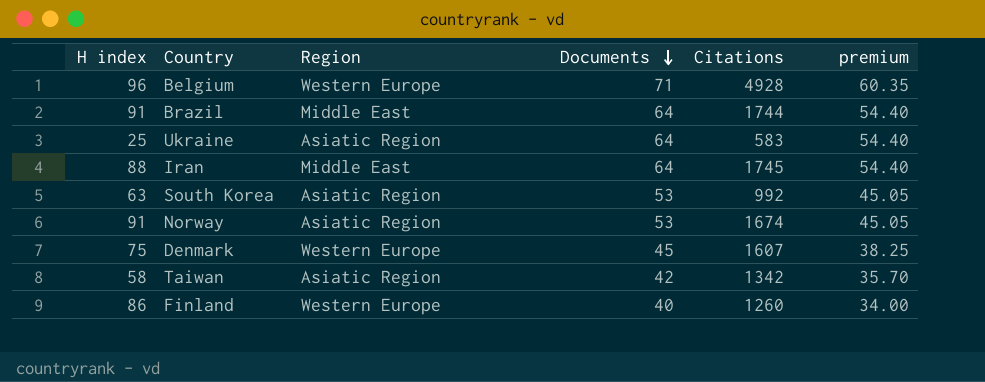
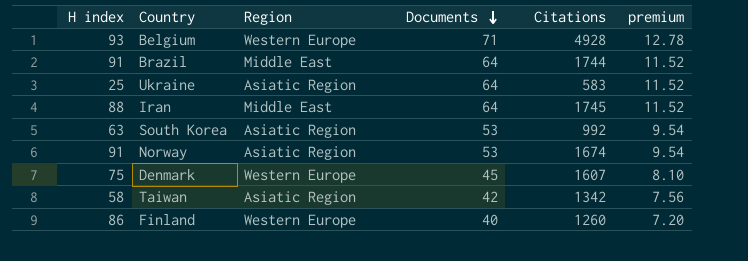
column premium | formula: [Documents] * 0.85 -> [Documents] * 0.18
Belgium | H index: 96 -> 93

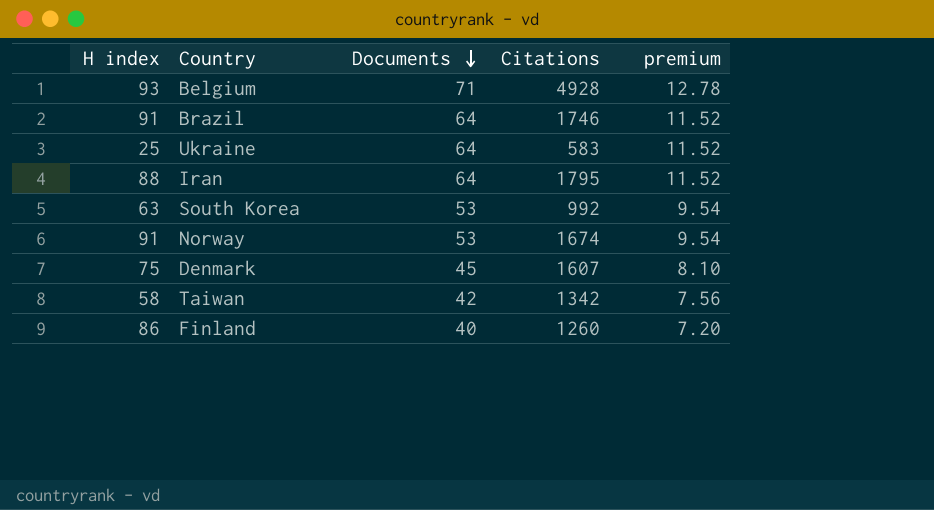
column Region | position: 3 -> none
Brazil | Citations: 1744 -> 1746
Iran | Citations: 1745 -> 1795

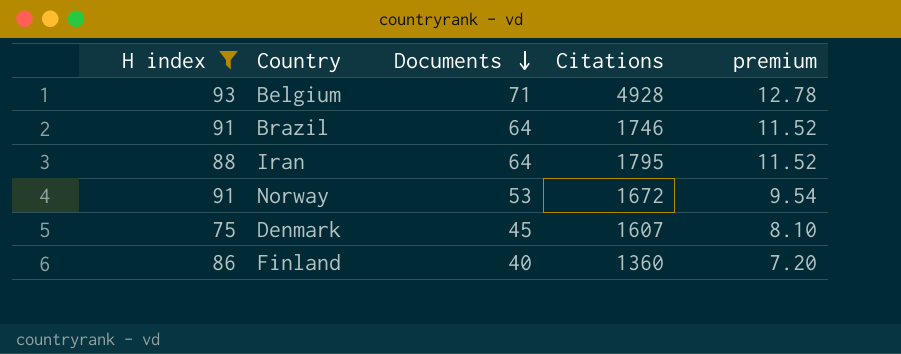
filter: none -> H index >= 75
Norway | Citations: 1674 -> 1672
Finland | Citations: 1260 -> 1360

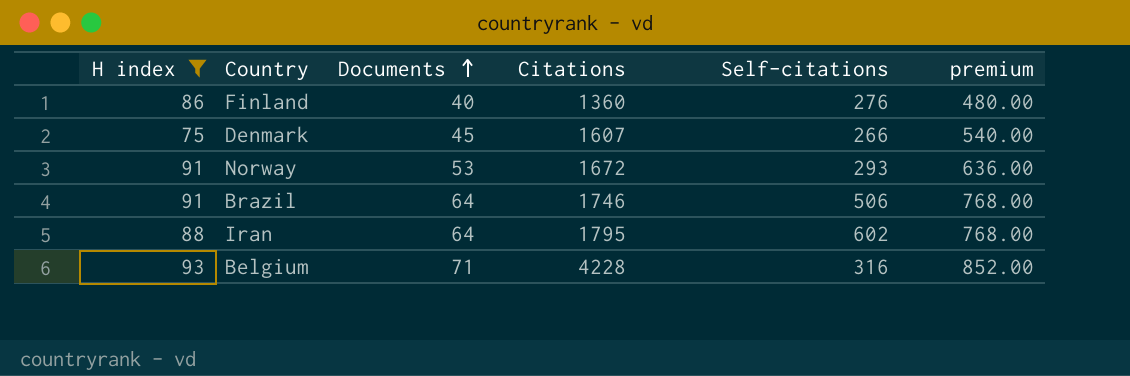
row order: Documents descending -> Documents ascending
column Self-citations | position: none -> 5
column premium | formula: [Documents] * 0.18 -> [Documents] * 12
Belgium | Citations: 4928 -> 4228

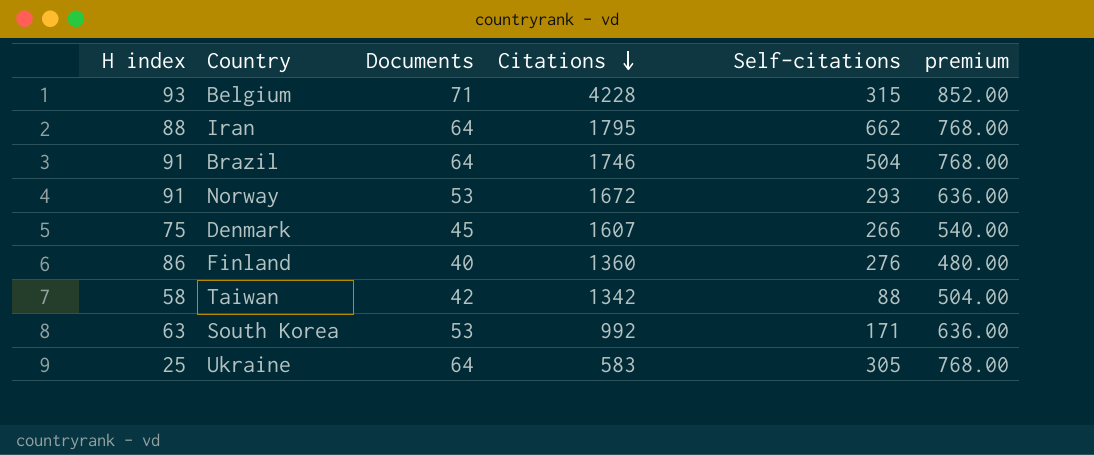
filter: H index >= 75 -> none
row order: Documents ascending -> Citations descending
Belgium | Self-citations: 316 -> 315
Iran | Self-citations: 602 -> 662
Brazil | Self-citations: 506 -> 504

